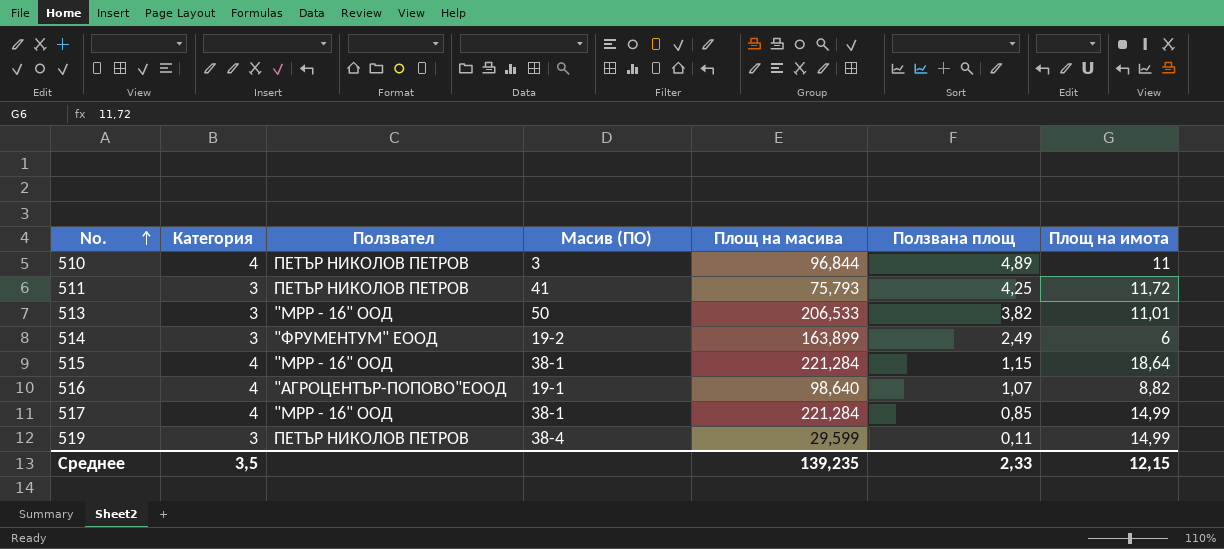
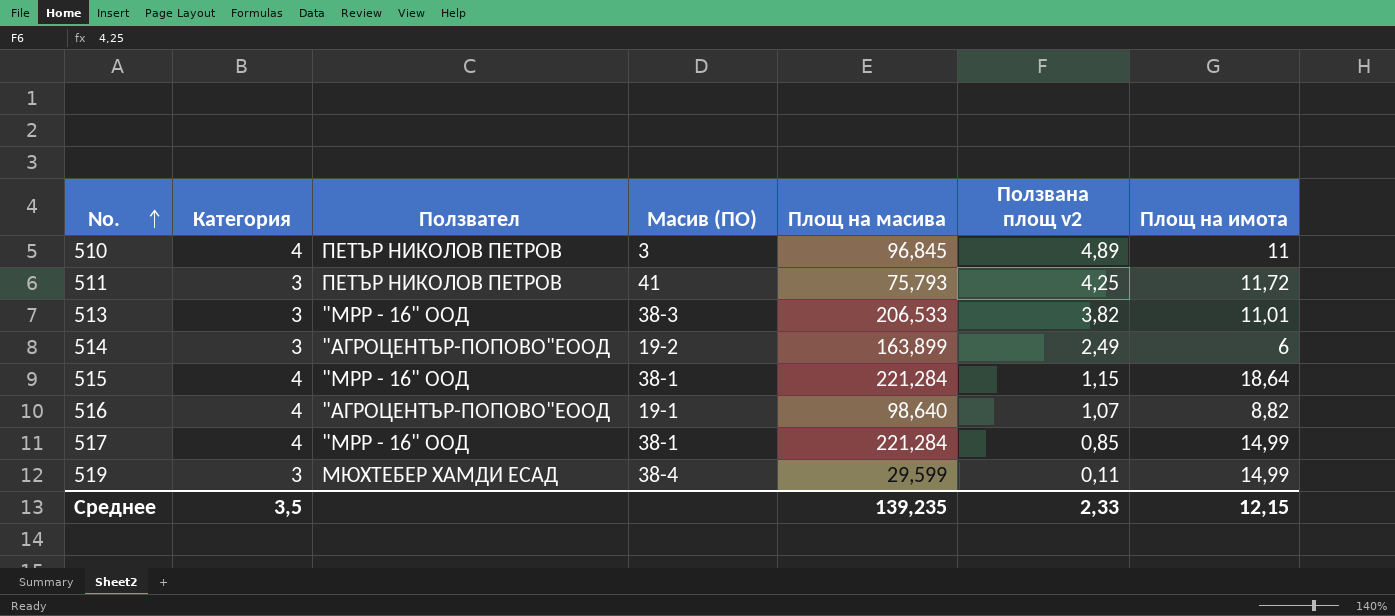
column name: Ползвана площ -> Ползвана площ v2
510 | Площ на масива: 96,844 -> 96,845
513 | Масив (ПО): 50 -> 38-3
514 | Ползвател: "ФРУМЕНТУМ" ЕООД -> "АГРОЦЕНТЪР-ПОПОВО"ЕООД
519 | Ползвател: ПЕТЪР НИКОЛОВ ПЕТРОВ -> МЮХТЕБЕР ХАМДИ ЕСАД

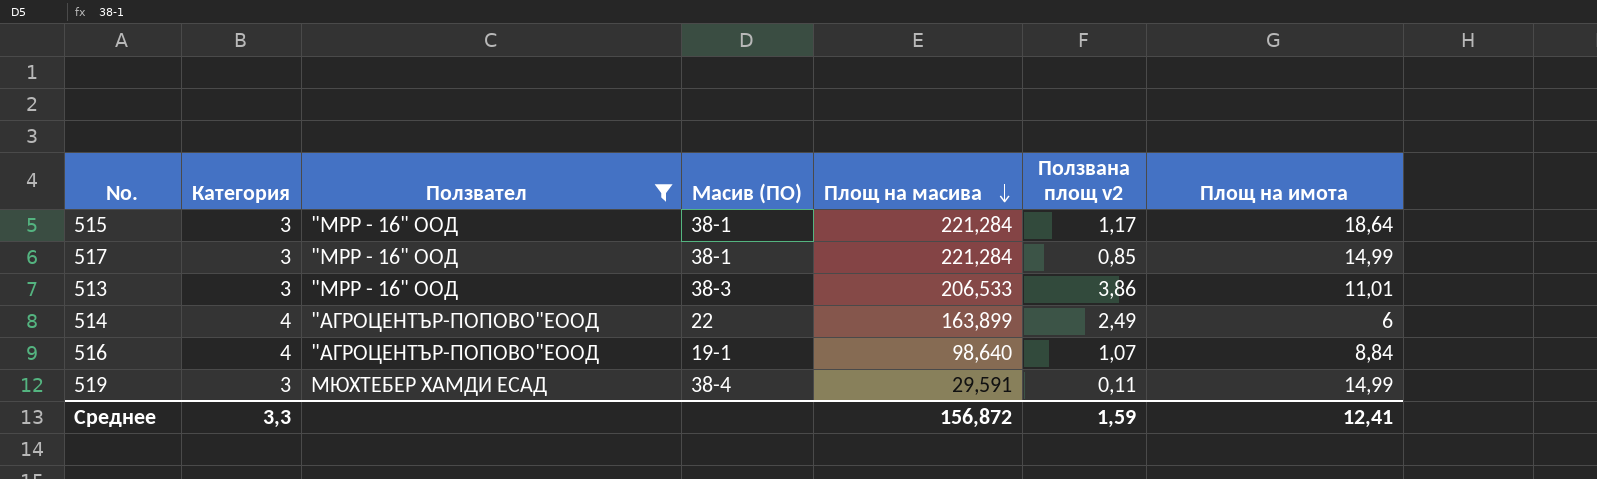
filter: none -> Ползвател != ПЕТЪР НИКОЛОВ ПЕТРОВ
row order: No. ascending -> Площ на масива descending
515 | Категория: 4 -> 3
515 | Ползвана площ v2: 1,15 -> 1,17
517 | Категория: 4 -> 3
513 | Ползвана площ v2: 3,82 -> 3,86
514 | Категория: 3 -> 4
514 | Масив (ПО): 19-2 -> 22
516 | Площ на имота: 8,82 -> 8,84
519 | Площ на масива: 29,599 -> 29,591
Среднее | Категория: 3,5 -> 3,3
Среднее | Площ на масива: 139,235 -> 156,872
Среднее | Ползвана площ v2: 2,33 -> 1,59
Среднее | Площ на имота: 12,15 -> 12,41

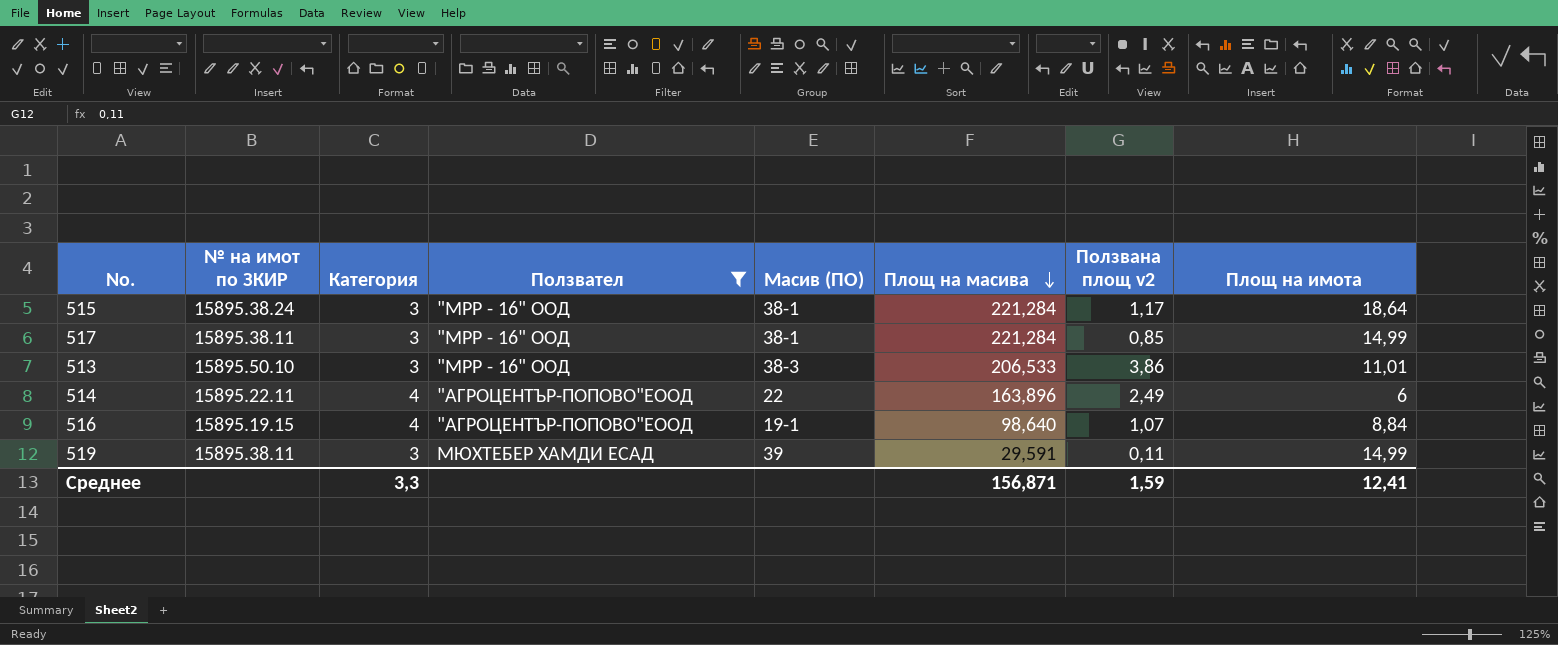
column № на имот по ЗКИР | position: none -> 2
514 | Площ на масива: 163,899 -> 163,896
519 | Масив (ПО): 38-4 -> 39
Среднее | Площ на масива: 156,872 -> 156,871

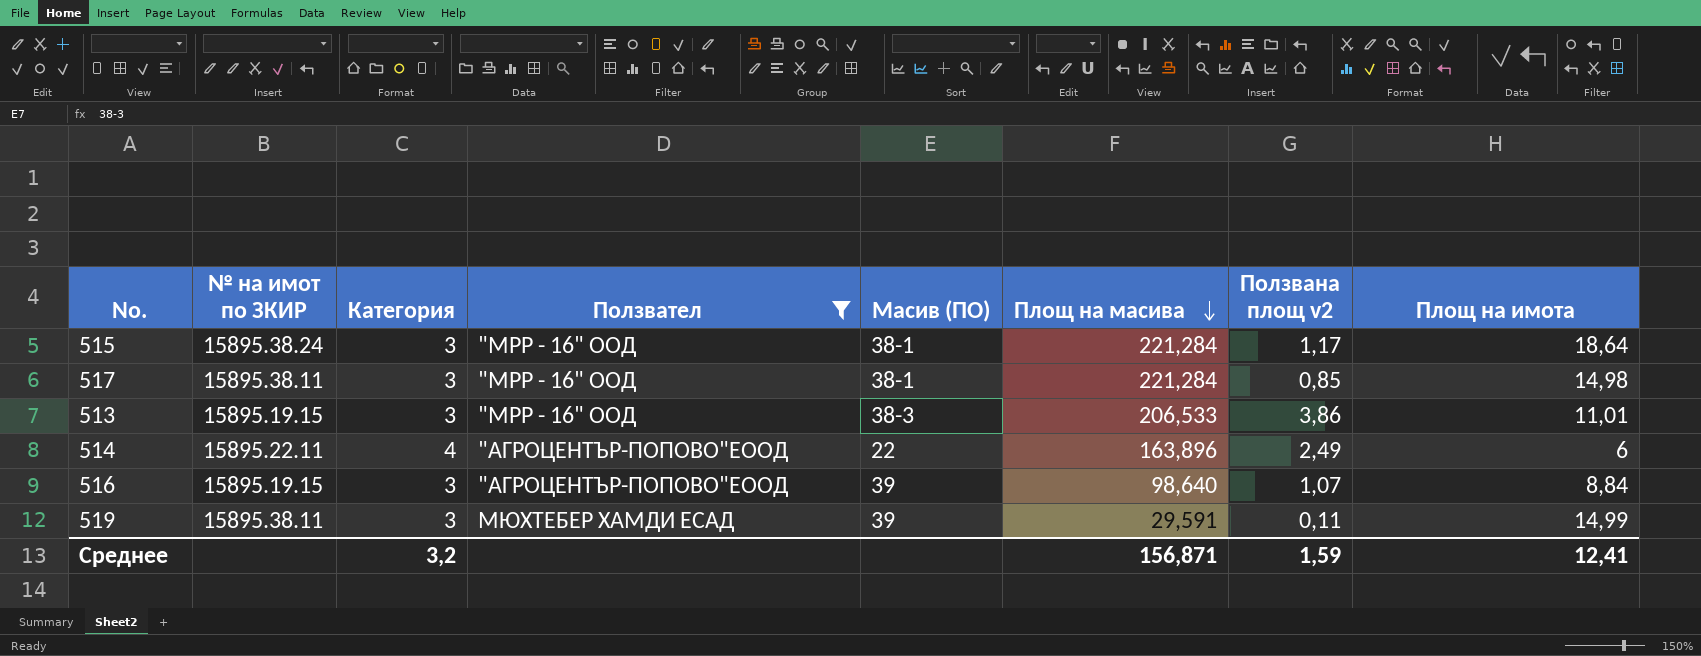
517 | Площ на имота: 14,99 -> 14,98
513 | № на имот по ЗКИР: 15895.50.10 -> 15895.19.15
516 | Категория: 4 -> 3
516 | Масив (ПО): 19-1 -> 39
Среднее | Категория: 3,3 -> 3,2

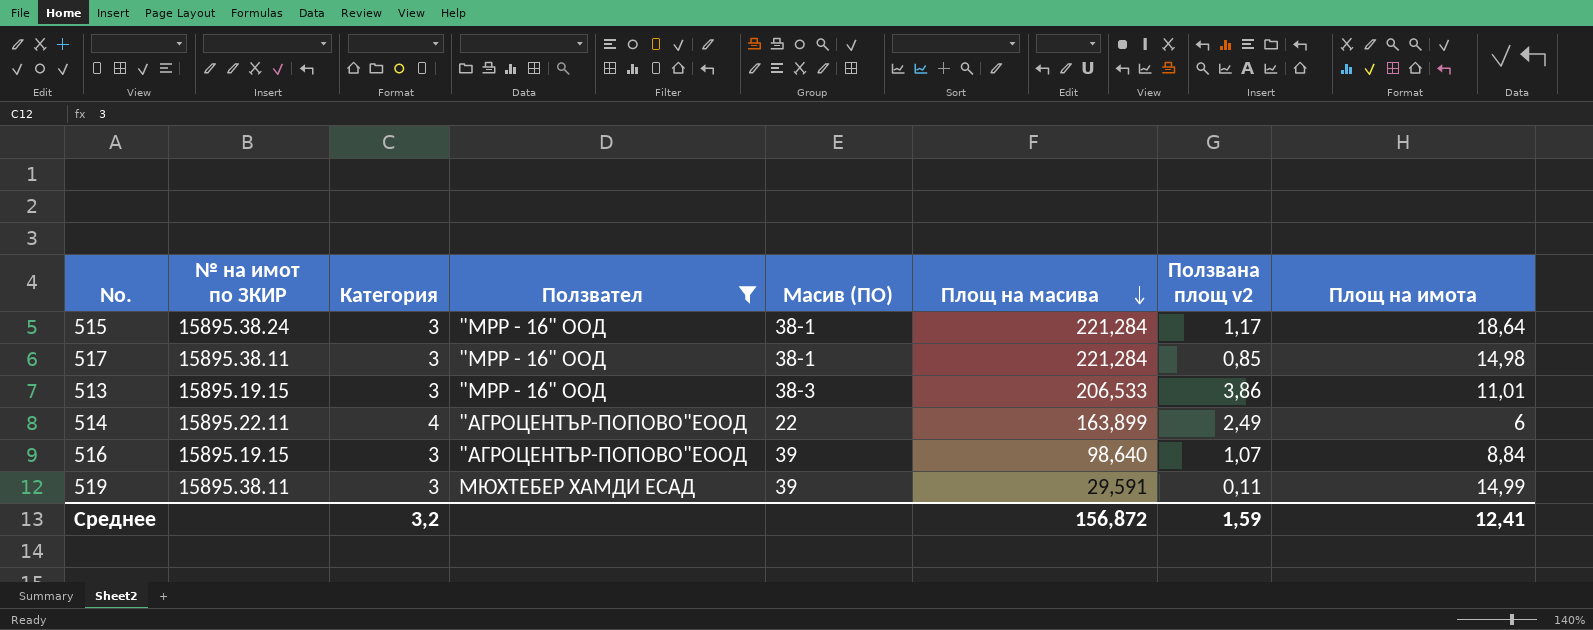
514 | Площ на масива: 163,896 -> 163,899
Среднее | Площ на масива: 156,871 -> 156,872

